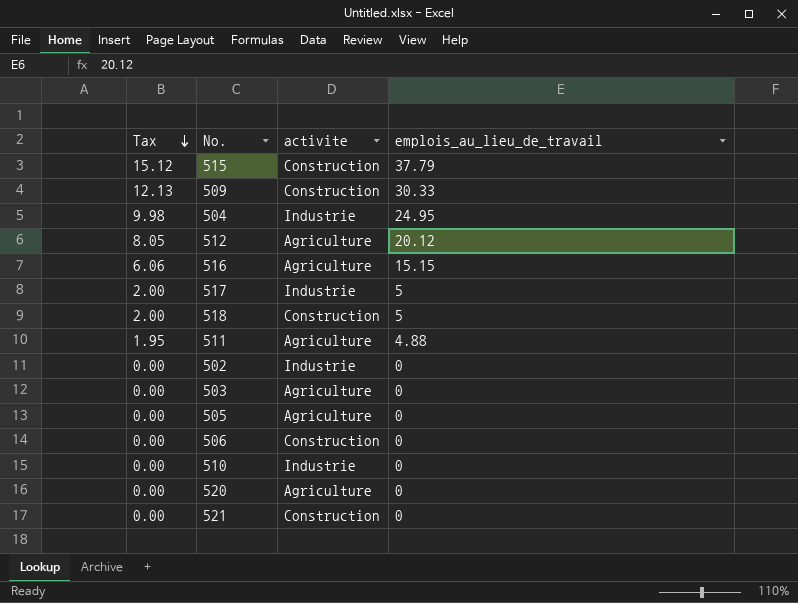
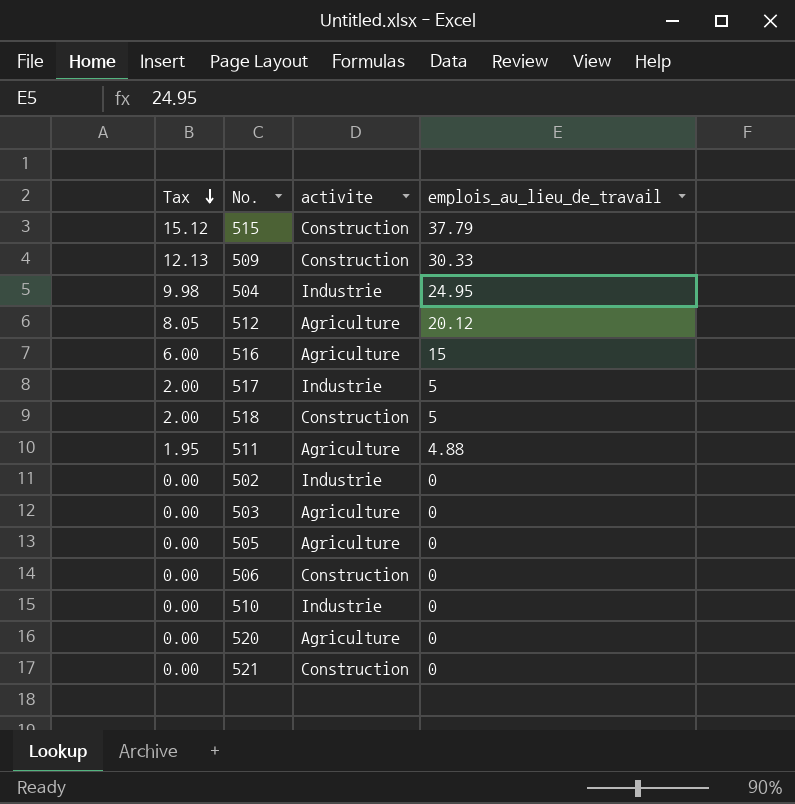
516 | Tax: 6.06 -> 6.00
516 | emplois_au_lieu_de_travail: 15.15 -> 15

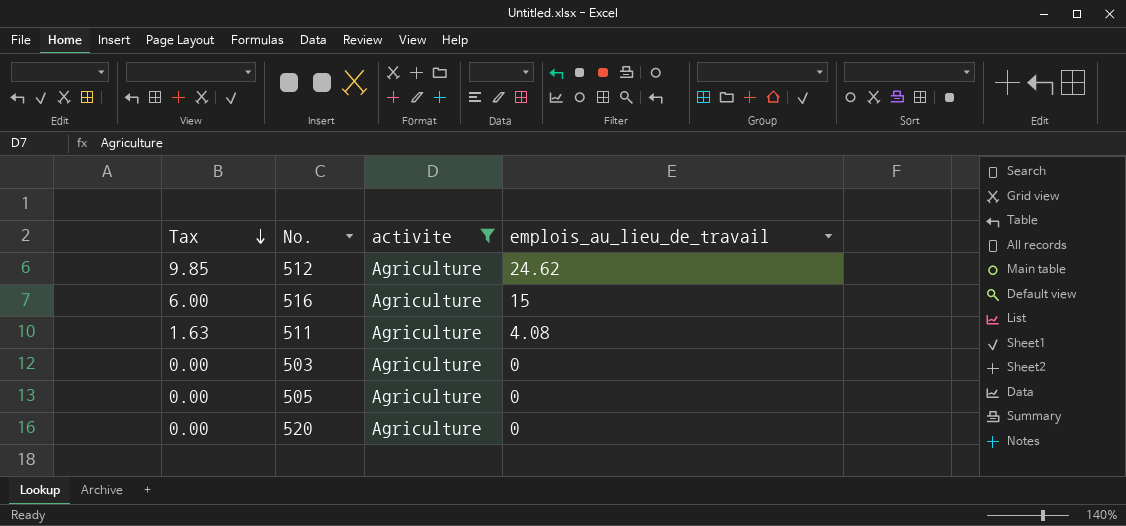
filter: none -> activite = Agriculture
512 | Tax: 8.05 -> 9.85
512 | emplois_au_lieu_de_travail: 20.12 -> 24.62
511 | Tax: 1.95 -> 1.63
511 | emplois_au_lieu_de_travail: 4.88 -> 4.08

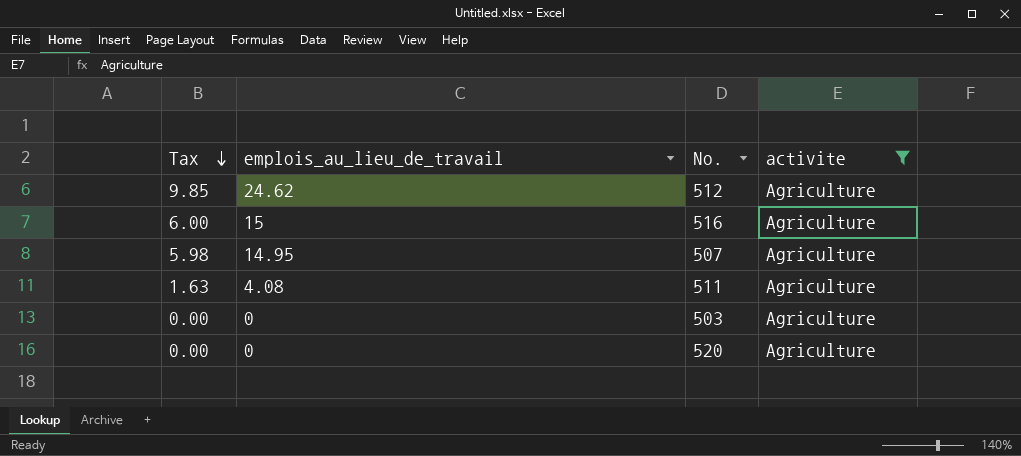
column emplois_au_lieu_de_travail | position: 4 -> 2
row 505: 0.00 | Agriculture | 0 -> none
row 507: none -> 5.98 | 14.95 | Agriculture

